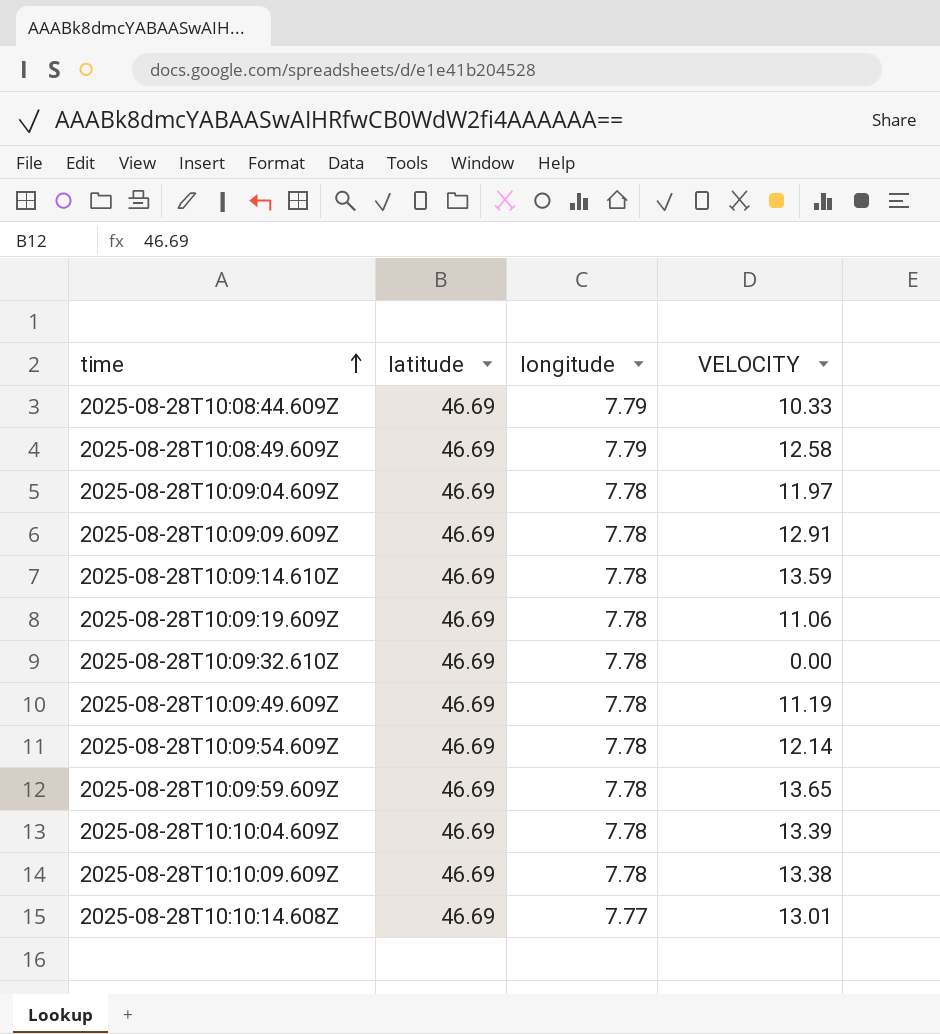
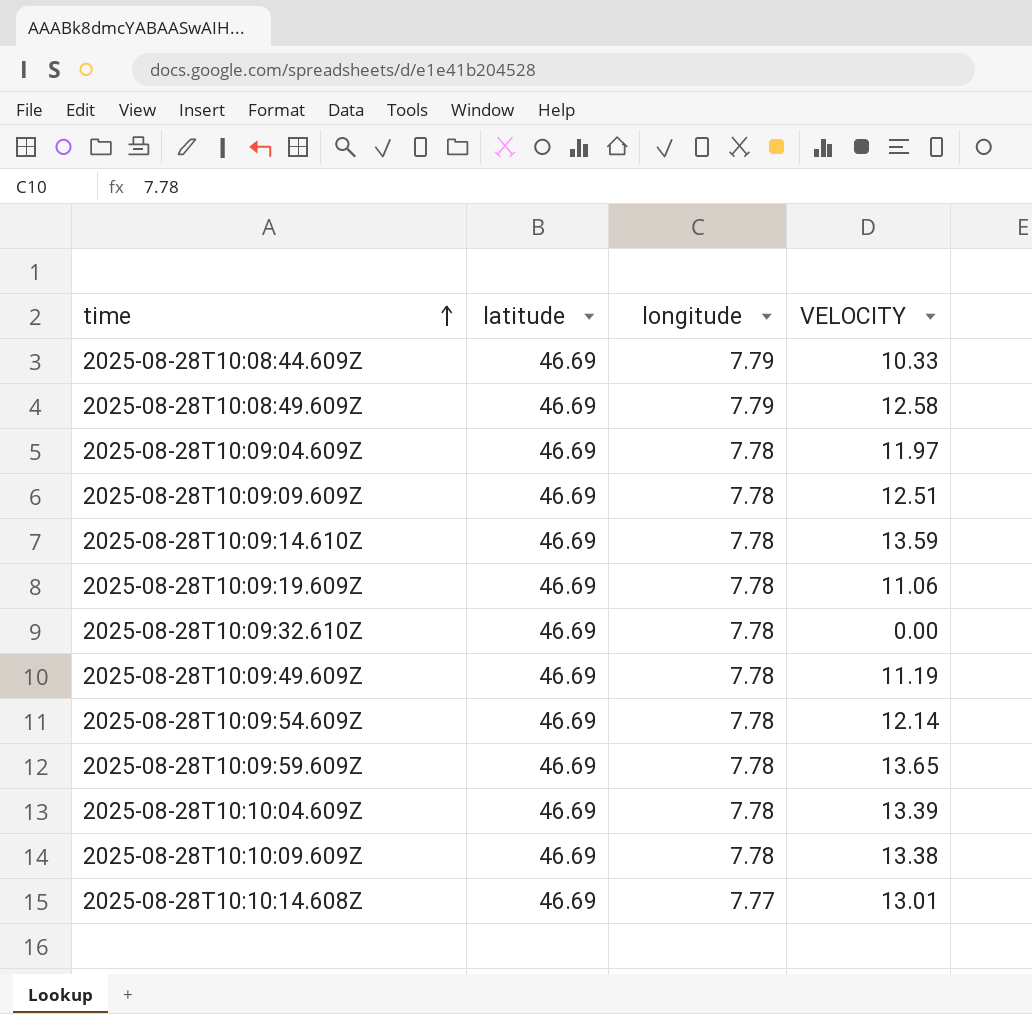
2025-08-28T10:09:09.609Z | VELOCITY: 12.91 -> 12.51

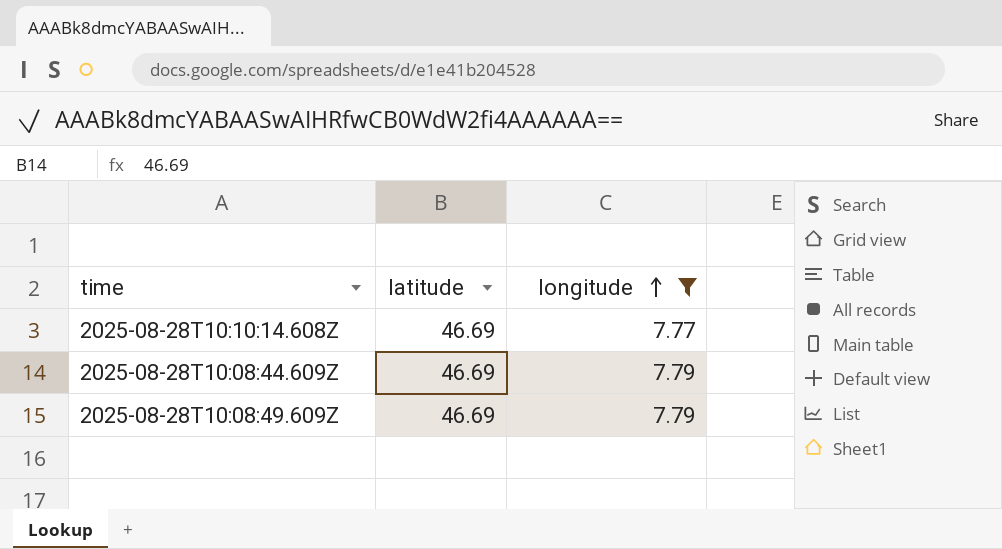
filter: none -> longitude != 7.78
row order: time ascending -> longitude ascending
column VELOCITY | position: 4 -> none

